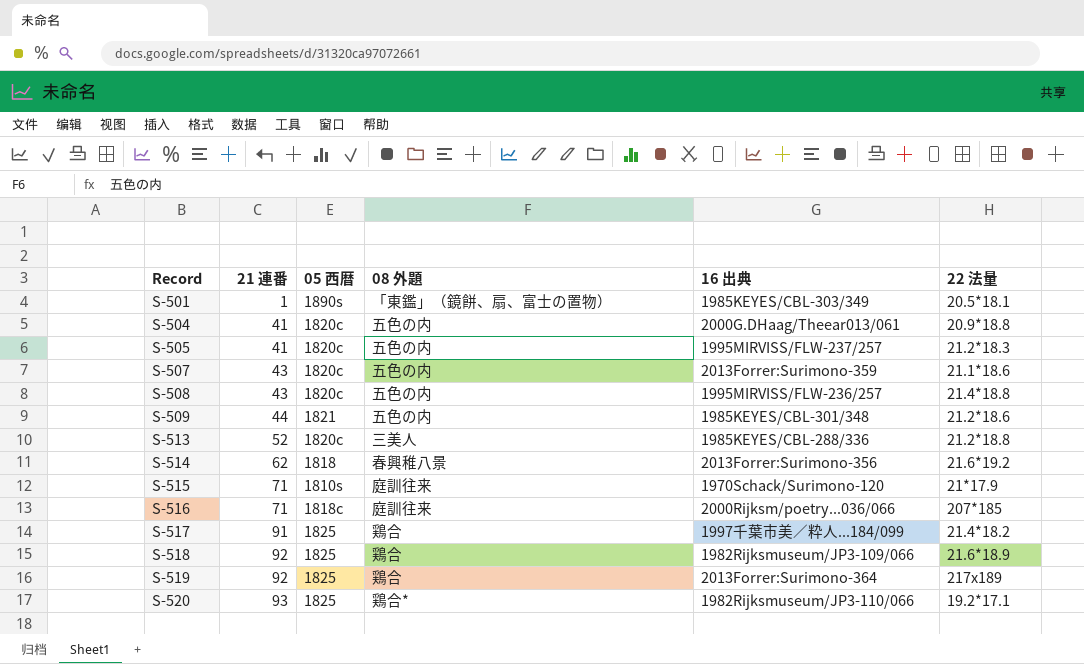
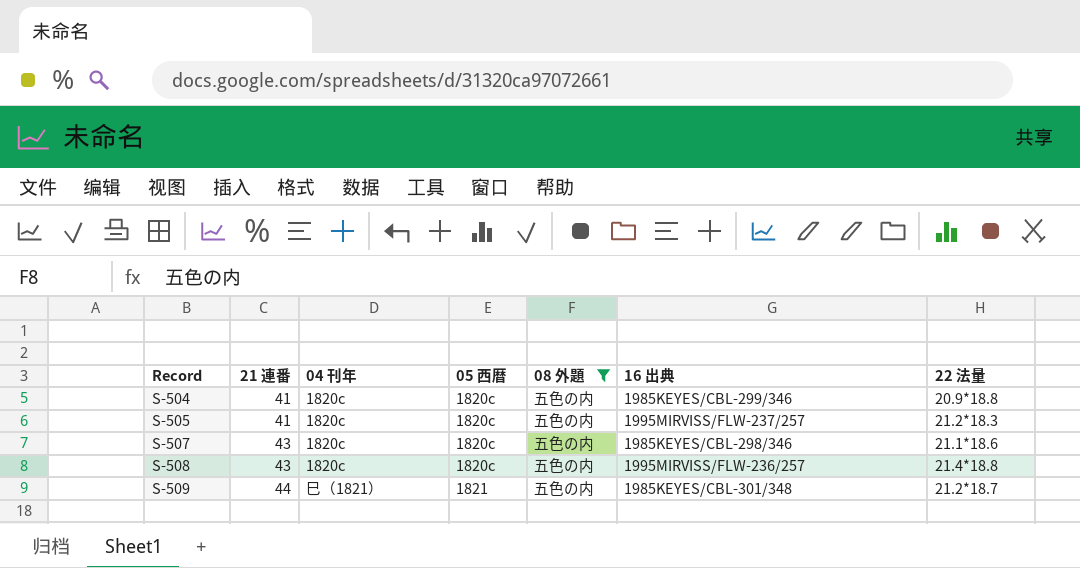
filter: none -> 08 外題 = 五色の内
column 04 刊年 | position: none -> 3
S-504 | 16 出典: 2000G.DHaag/Theear013/061 -> 1985KEYES/CBL-299/346
S-507 | 16 出典: 2013Forrer:Surimono-359 -> 1985KEYES/CBL-298/346
S-509 | 22 法量: 21.2*18.6 -> 21.2*18.7

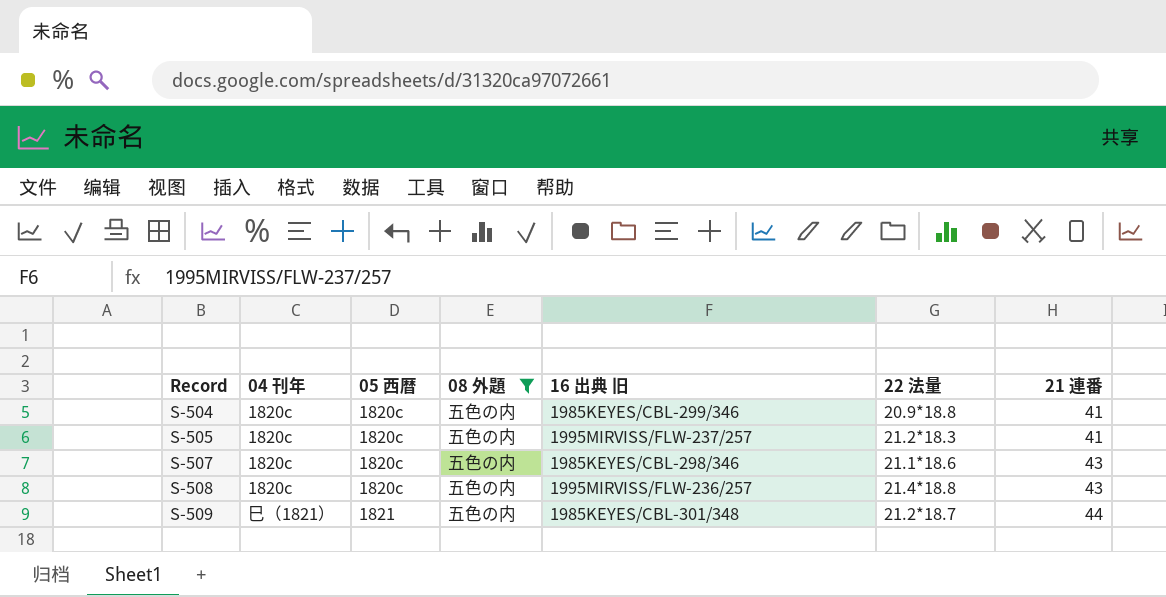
column name: 16 出典 -> 16 出典 旧
column 21 連番 | position: 2 -> 7

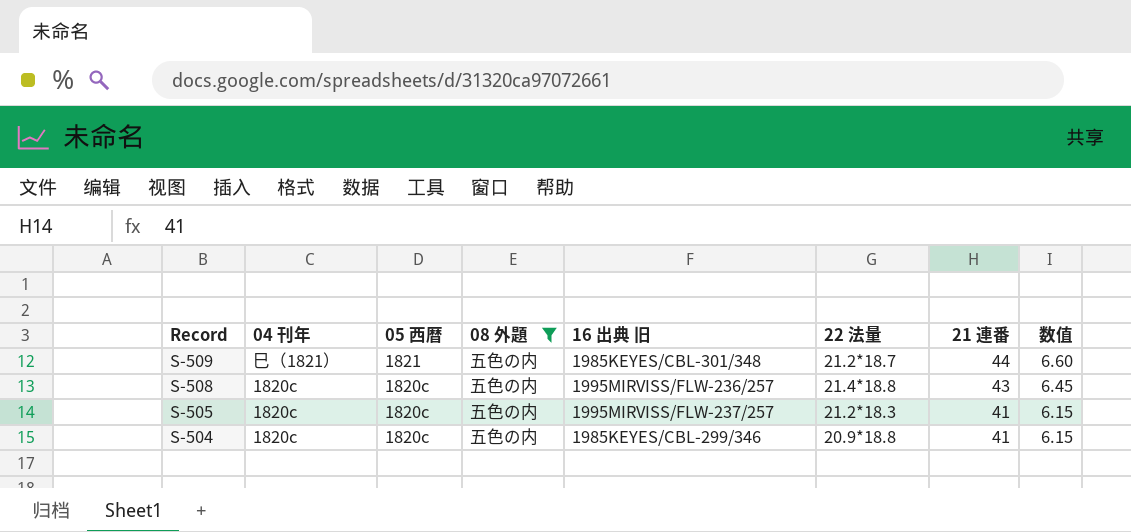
row order: Record ascending -> Record descending
column 数值 | formula: none -> [21 連番] * 0.15
row S-507: 1820c | 1820c | 五色の内 | 1985KEYES/CBL-298/346 | 21.1*18.6 | 43 -> none

